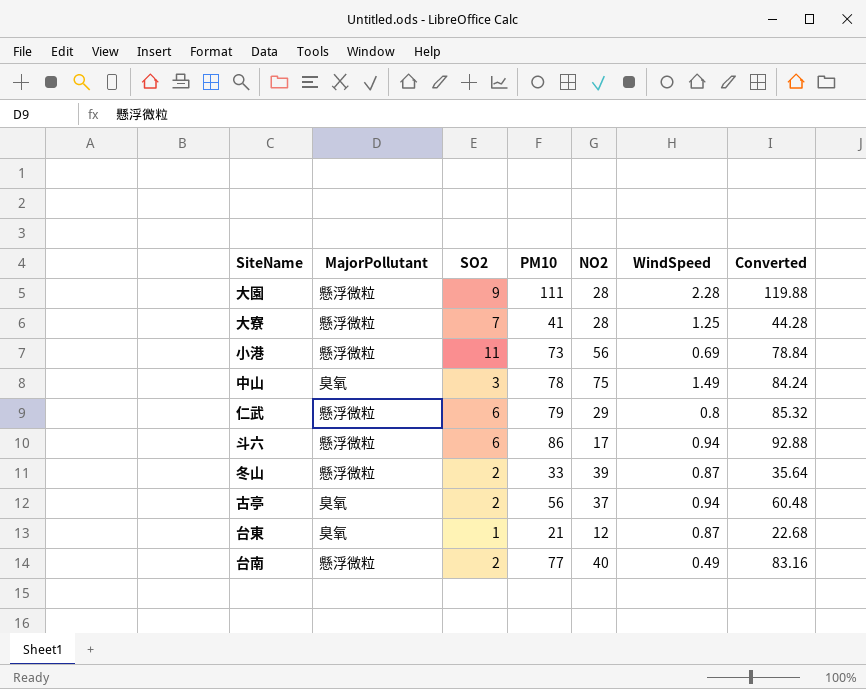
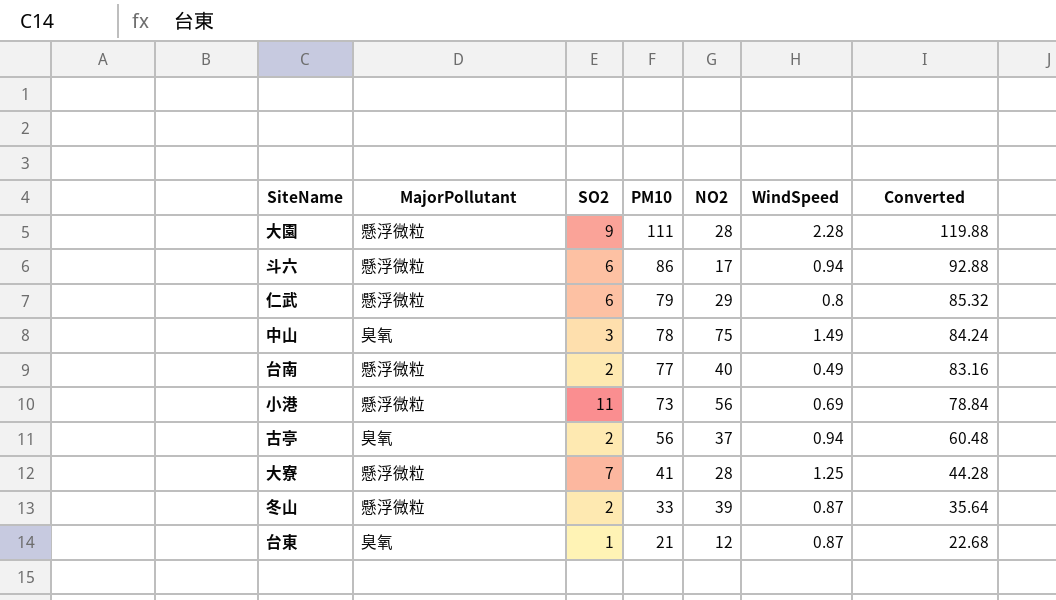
row order: none -> PM10 descending

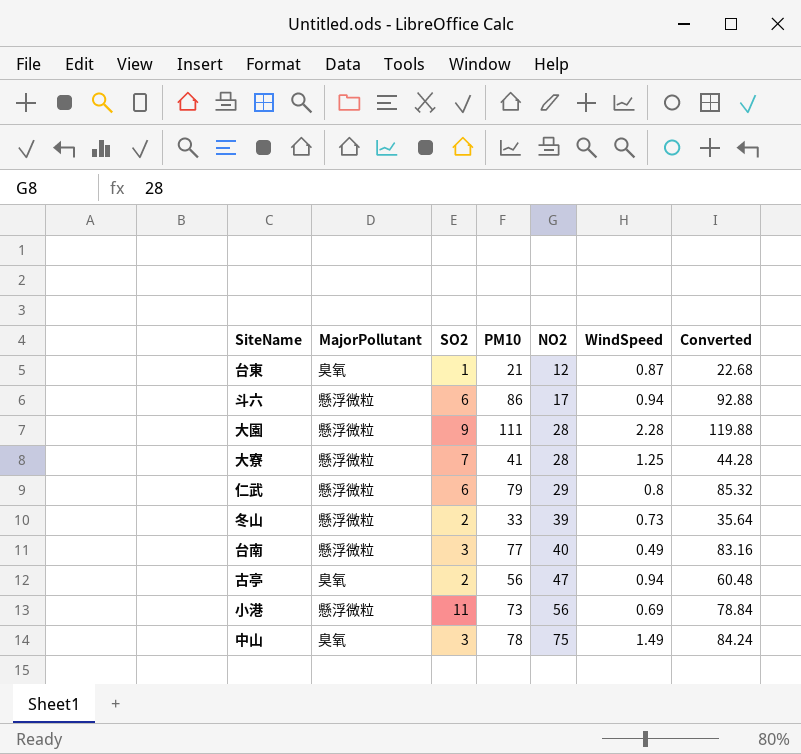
row order: PM10 descending -> NO2 ascending
冬山 | WindSpeed: 0.87 -> 0.73
台南 | SO2: 2 -> 3
古亭 | NO2: 37 -> 47

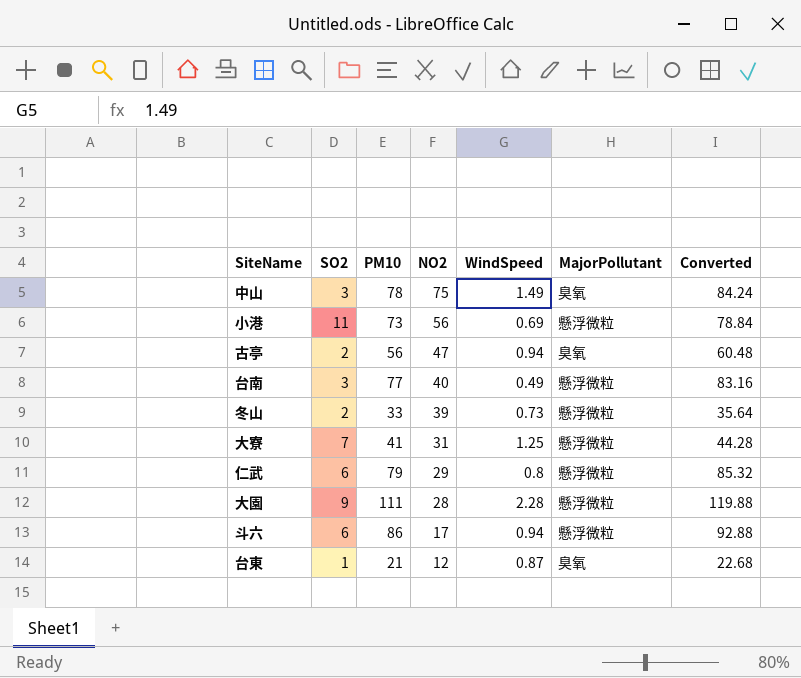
row order: NO2 ascending -> NO2 descending
column MajorPollutant | position: 2 -> 6
大寮 | NO2: 28 -> 31

